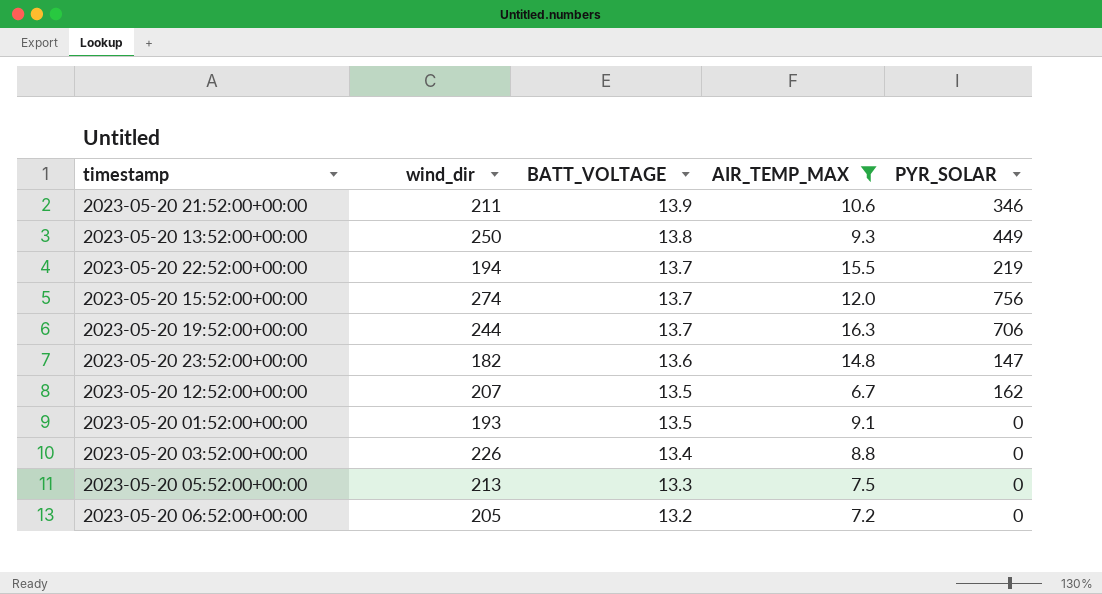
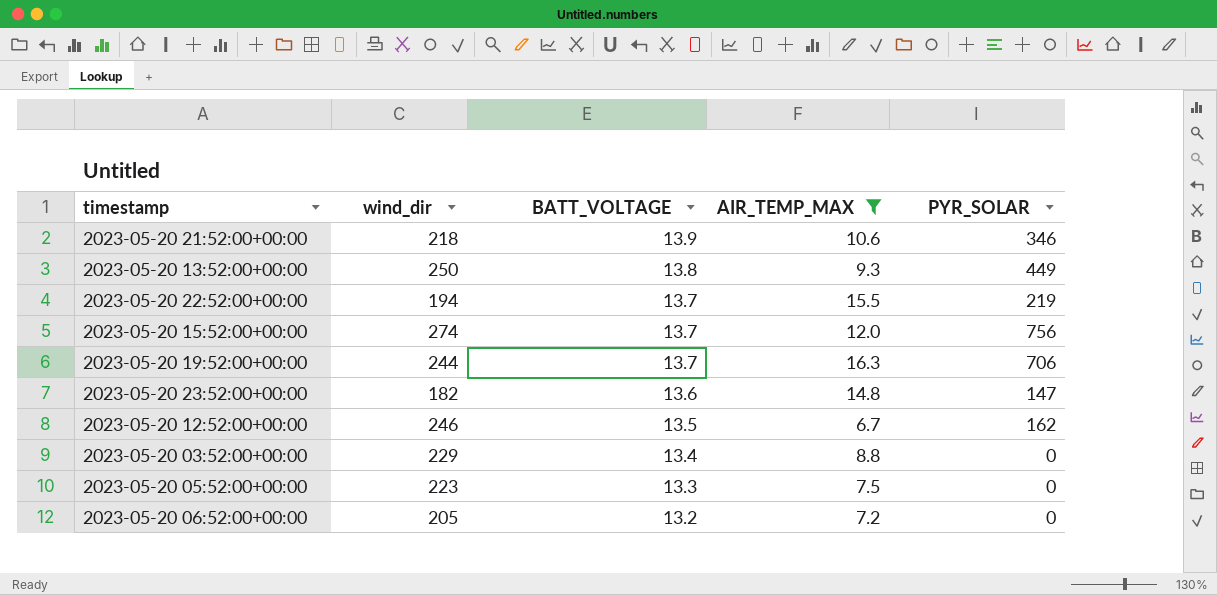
row 2023-05-20 01:52:00+00:00: 193 | 13.5 | 9.1 | 0 -> none
2023-05-20 21:52:00+00:00 | wind_dir: 211 -> 218
2023-05-20 12:52:00+00:00 | wind_dir: 207 -> 246
2023-05-20 03:52:00+00:00 | wind_dir: 226 -> 229
2023-05-20 05:52:00+00:00 | wind_dir: 213 -> 223

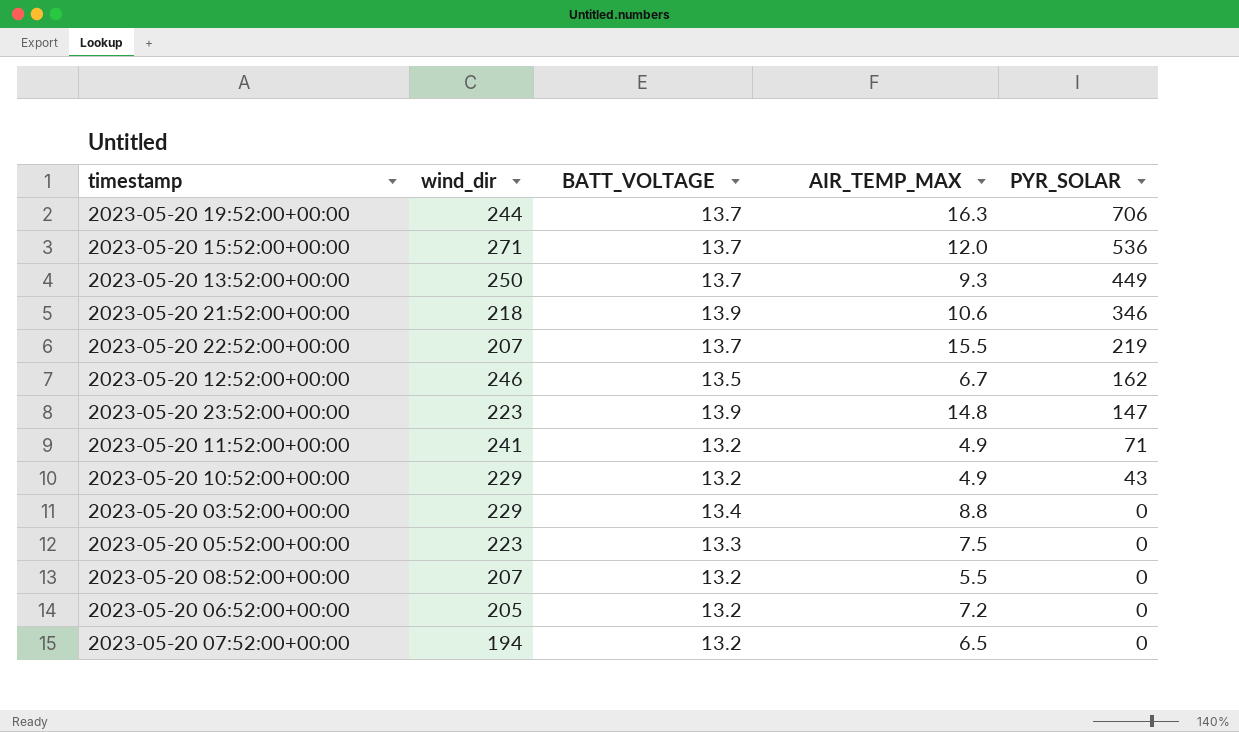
filter: AIR_TEMP_MAX >= 6.7 -> none
row order: BATT_VOLTAGE descending -> PYR_SOLAR descending
2023-05-20 15:52:00+00:00 | wind_dir: 274 -> 271
2023-05-20 15:52:00+00:00 | PYR_SOLAR: 756 -> 536
2023-05-20 13:52:00+00:00 | BATT_VOLTAGE: 13.8 -> 13.7
2023-05-20 22:52:00+00:00 | wind_dir: 194 -> 207
2023-05-20 23:52:00+00:00 | wind_dir: 182 -> 223
2023-05-20 23:52:00+00:00 | BATT_VOLTAGE: 13.6 -> 13.9

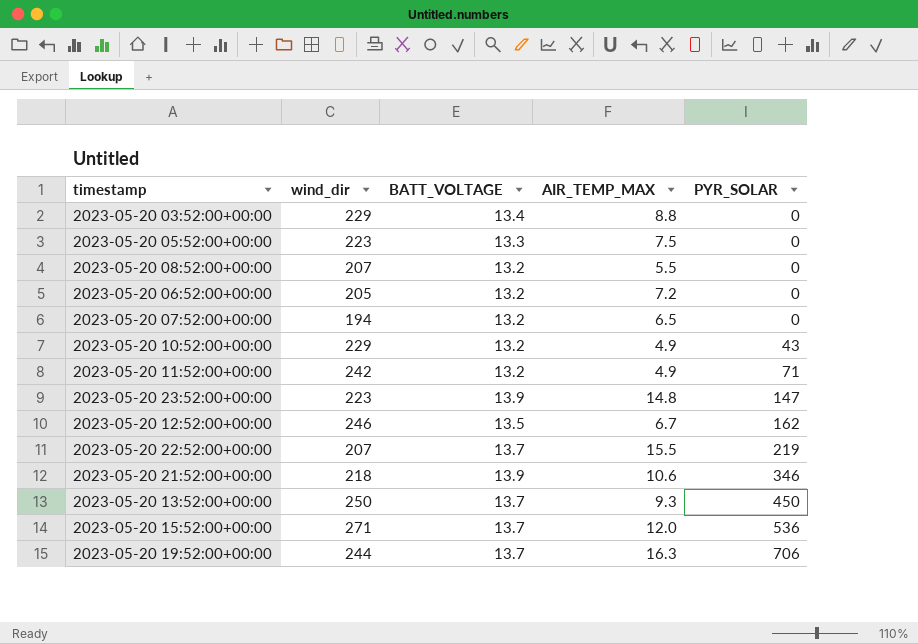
row order: PYR_SOLAR descending -> PYR_SOLAR ascending
2023-05-20 11:52:00+00:00 | wind_dir: 241 -> 242
2023-05-20 13:52:00+00:00 | PYR_SOLAR: 449 -> 450

